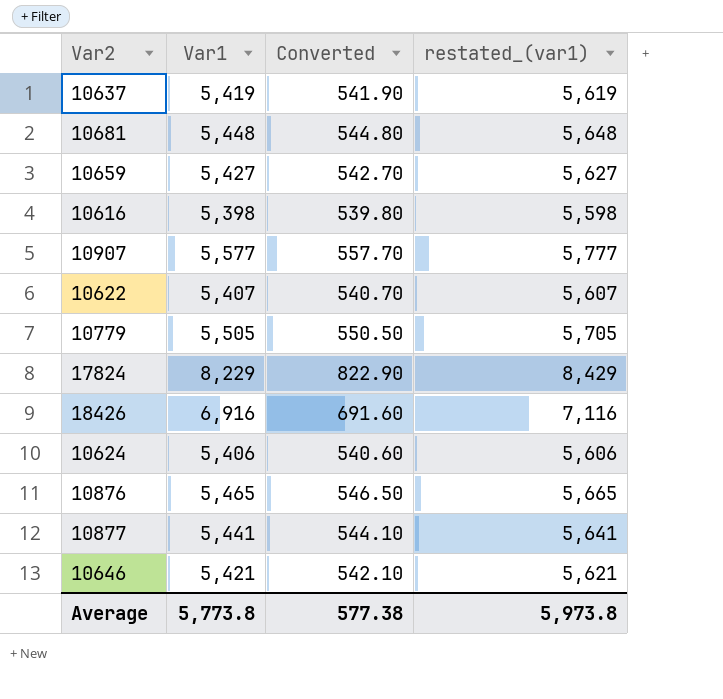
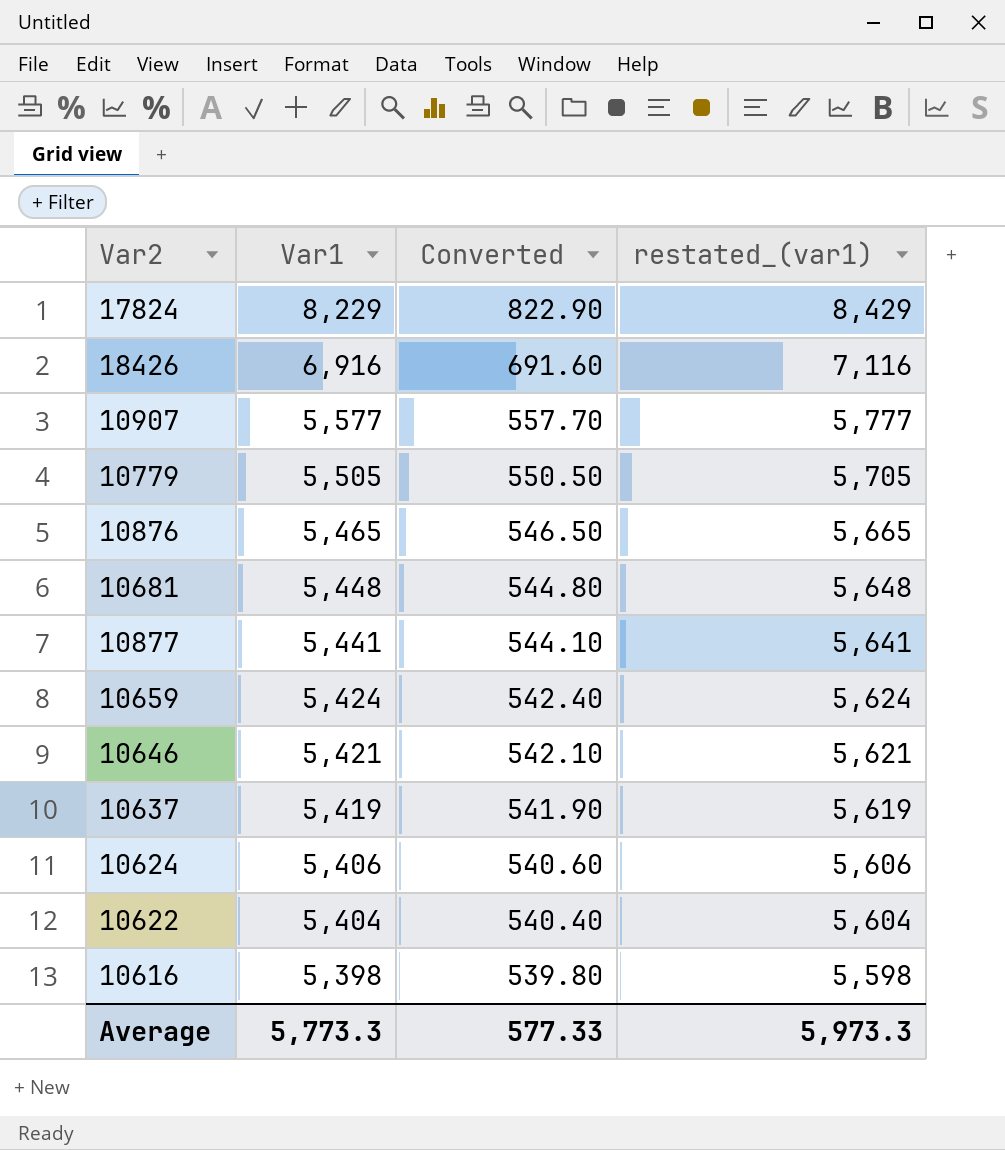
row order: none -> Var1 descending
10659 | Var1: 5,427 -> 5,424
10659 | Converted: 542.70 -> 542.40
10659 | restated_(var1): 5,627 -> 5,624
10622 | Var1: 5,407 -> 5,404
10622 | Converted: 540.70 -> 540.40
10622 | restated_(var1): 5,607 -> 5,604
Average | Var1: 5,773.8 -> 5,773.3
Average | Converted: 577.38 -> 577.33
Average | restated_(var1): 5,973.8 -> 5,973.3

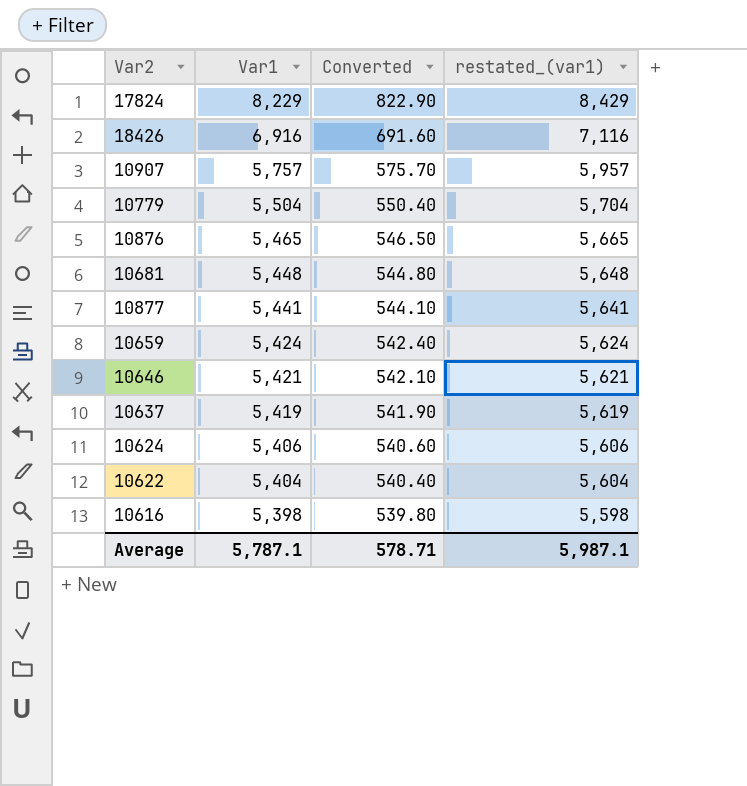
10907 | Var1: 5,577 -> 5,757
10907 | Converted: 557.70 -> 575.70
10907 | restated_(var1): 5,777 -> 5,957
10779 | Var1: 5,505 -> 5,504
10779 | Converted: 550.50 -> 550.40
10779 | restated_(var1): 5,705 -> 5,704
Average | Var1: 5,773.3 -> 5,787.1
Average | Converted: 577.33 -> 578.71
Average | restated_(var1): 5,973.3 -> 5,987.1

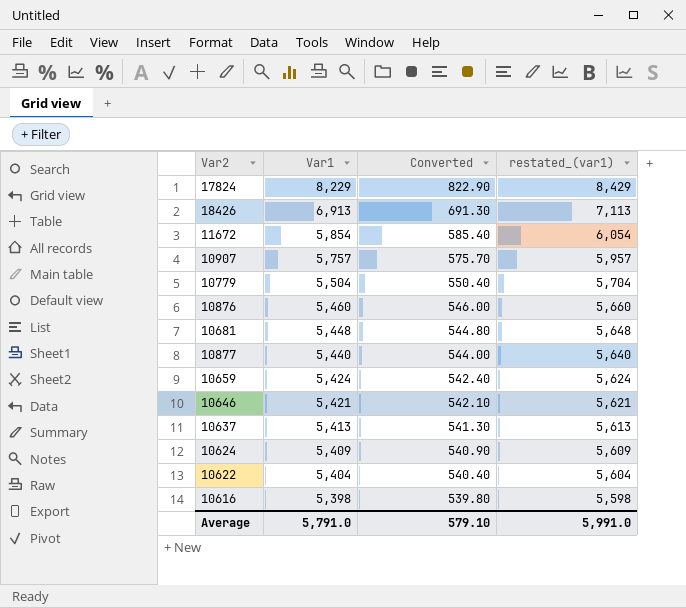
18426 | Var1: 6,916 -> 6,913
18426 | Converted: 691.60 -> 691.30
18426 | restated_(var1): 7,116 -> 7,113
row 11672: none -> 5,854 | 585.40 | 6,054
10876 | Var1: 5,465 -> 5,460
10876 | Converted: 546.50 -> 546.00
10876 | restated_(var1): 5,665 -> 5,660
10877 | Var1: 5,441 -> 5,440
10877 | Converted: 544.10 -> 544.00
10877 | restated_(var1): 5,641 -> 5,640
10637 | Var1: 5,419 -> 5,413
10637 | Converted: 541.90 -> 541.30
10637 | restated_(var1): 5,619 -> 5,613
10624 | Var1: 5,406 -> 5,409
10624 | Converted: 540.60 -> 540.90
10624 | restated_(var1): 5,606 -> 5,609
Average | Var1: 5,787.1 -> 5,791.0
Average | Converted: 578.71 -> 579.10
Average | restated_(var1): 5,987.1 -> 5,991.0

